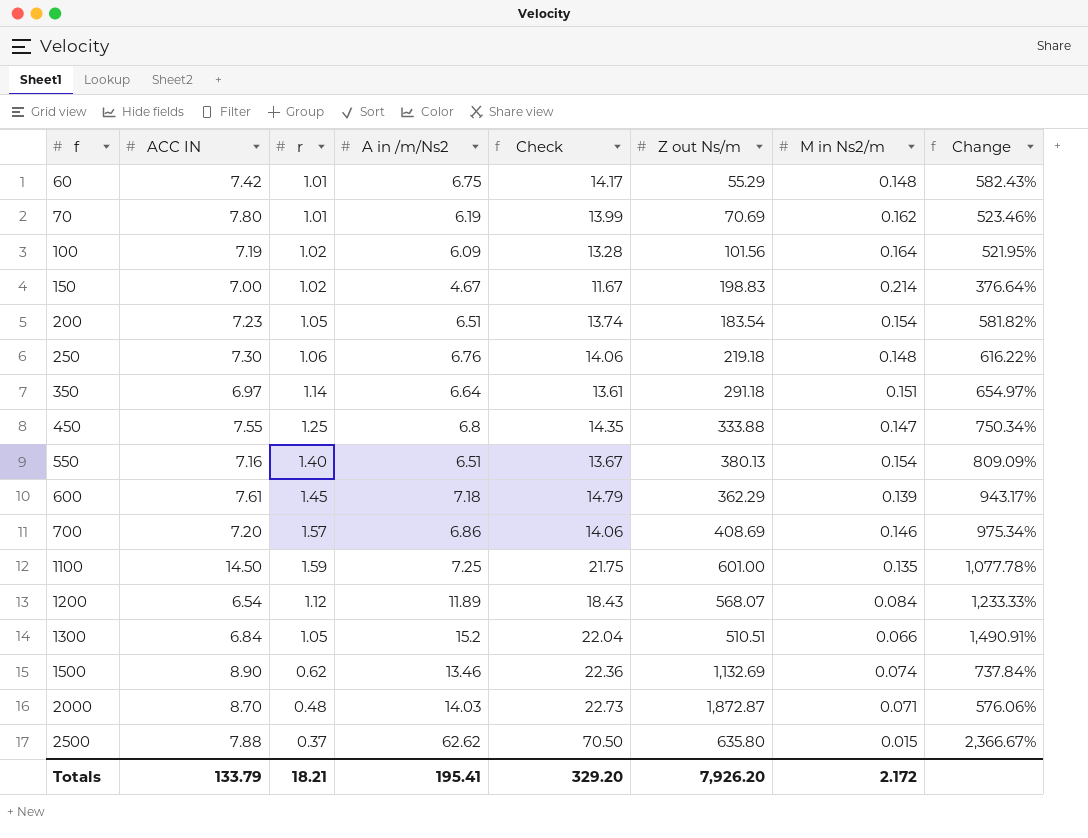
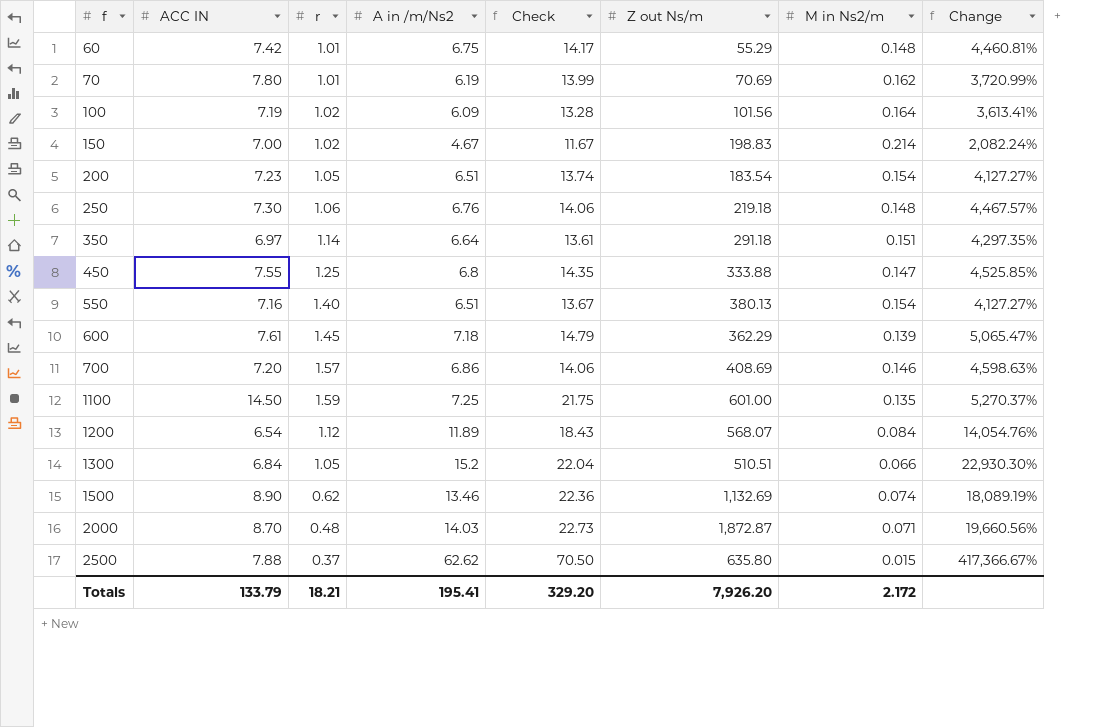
column Change | formula: ([r] - [M in Ns2/m]) / [M in Ns2/m] -> ([A in /m/Ns2] - [M in Ns2/m]) / [M in Ns2/m]

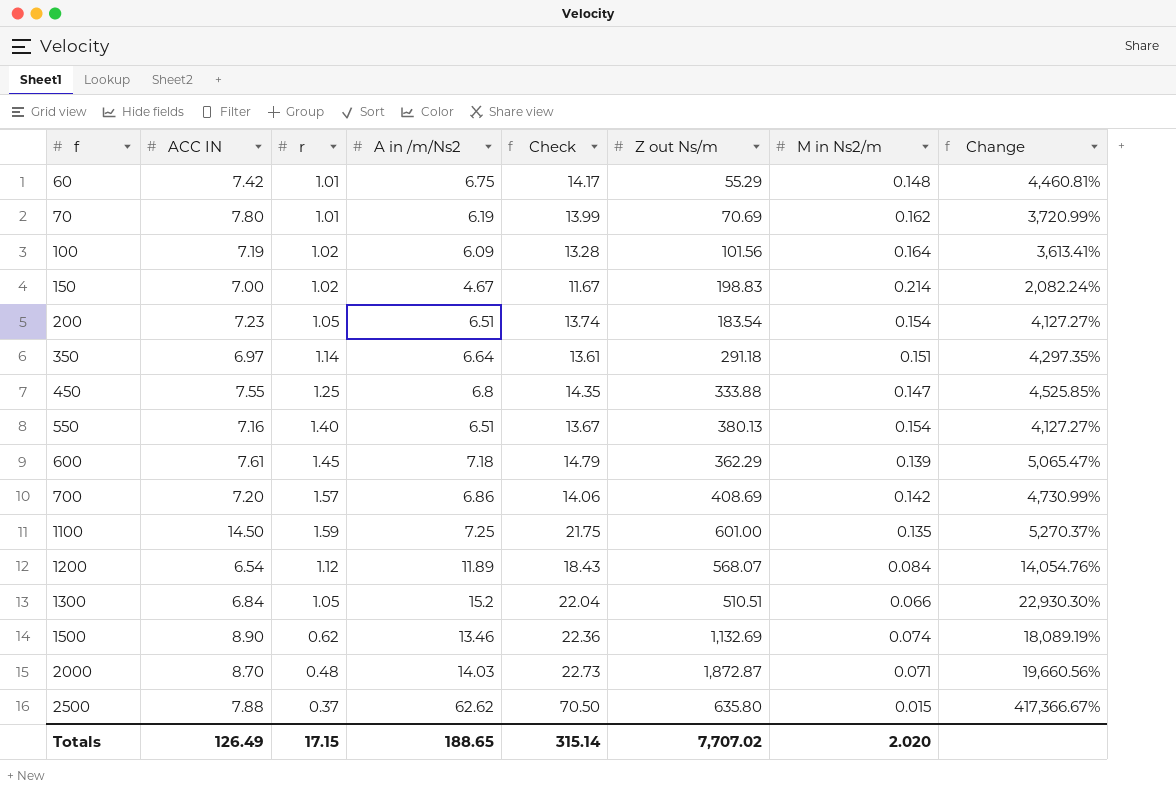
row 250: 7.30 | 1.06 | 6.76 | 14.06 | 219.18 | 0.148 | 4,467.57% -> none
700 | M in Ns2/m: 0.146 -> 0.142
700 | Change: 4,598.63% -> 4,730.99%
Totals | ACC IN: 133.79 -> 126.49
Totals | r: 18.21 -> 17.15
Totals | A in /m/Ns2: 195.41 -> 188.65
Totals | Check: 329.20 -> 315.14
Totals | Z out Ns/m: 7,926.20 -> 7,707.02
Totals | M in Ns2/m: 2.172 -> 2.020

